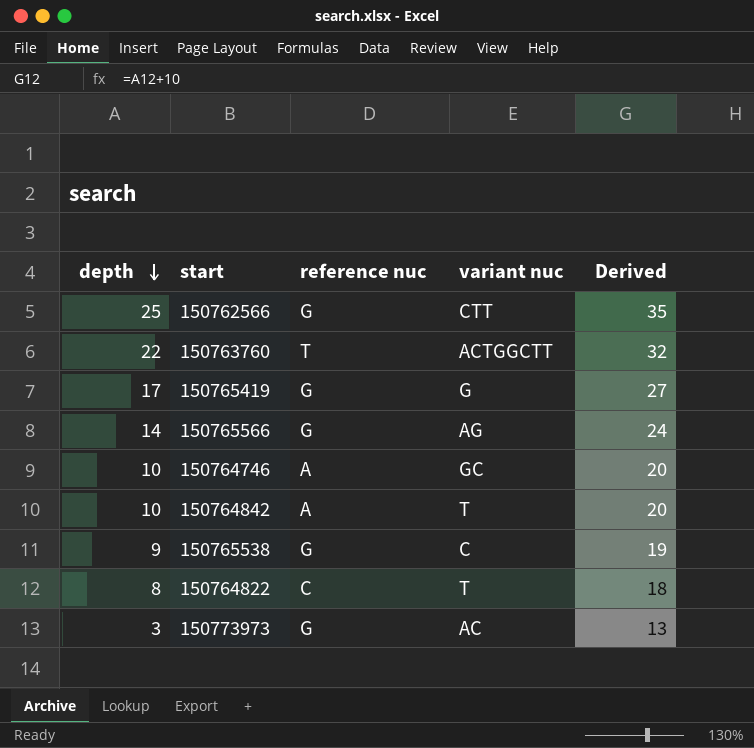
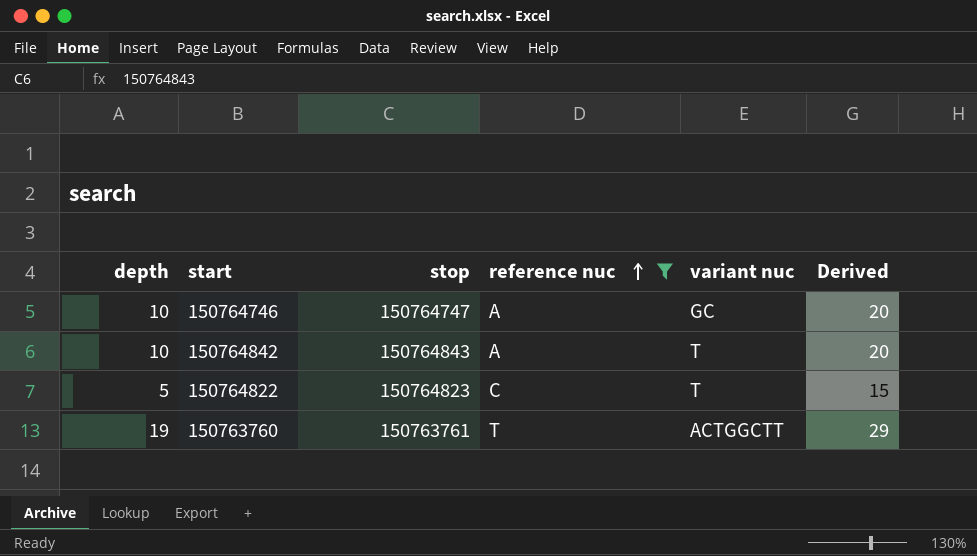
filter: none -> reference nuc != G
row order: depth descending -> reference nuc ascending
column stop | position: none -> 3
150764822 | depth: 8 -> 5
150764822 | Derived: 18 -> 15
150763760 | depth: 22 -> 19
150763760 | Derived: 32 -> 29

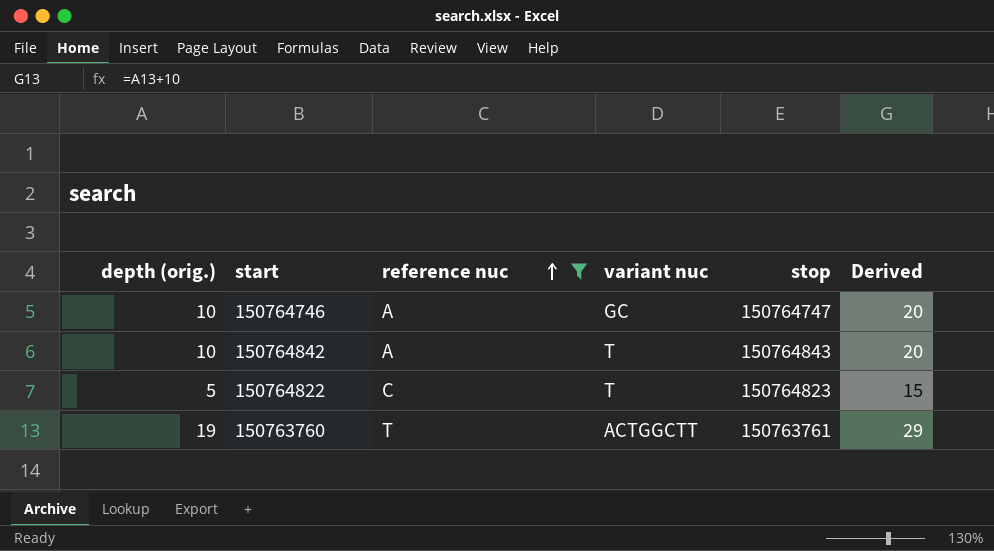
column name: depth -> depth (orig.)
column stop | position: 3 -> 5

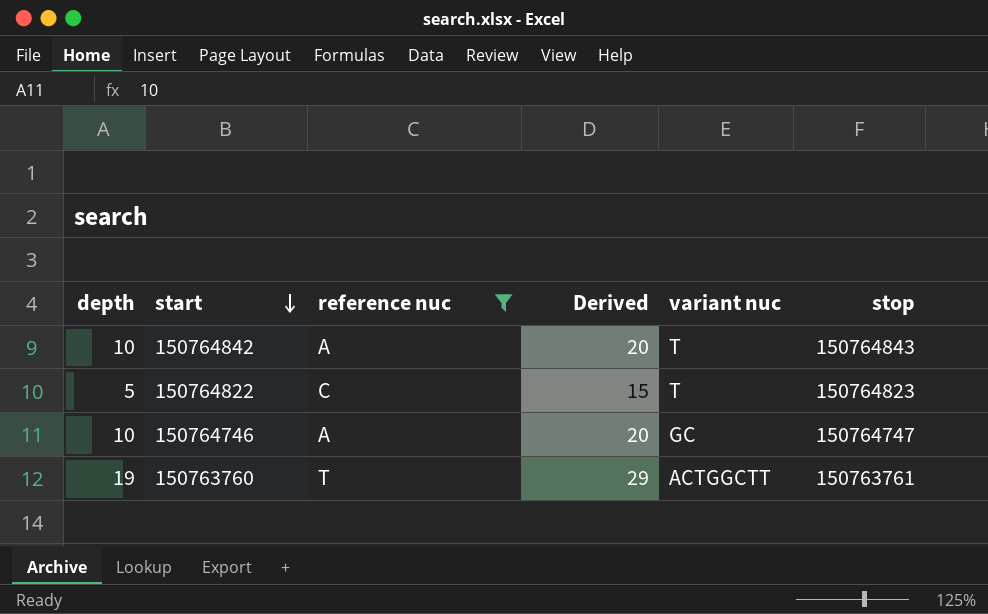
row order: reference nuc ascending -> start descending
column name: depth (orig.) -> depth
column Derived | position: 6 -> 4

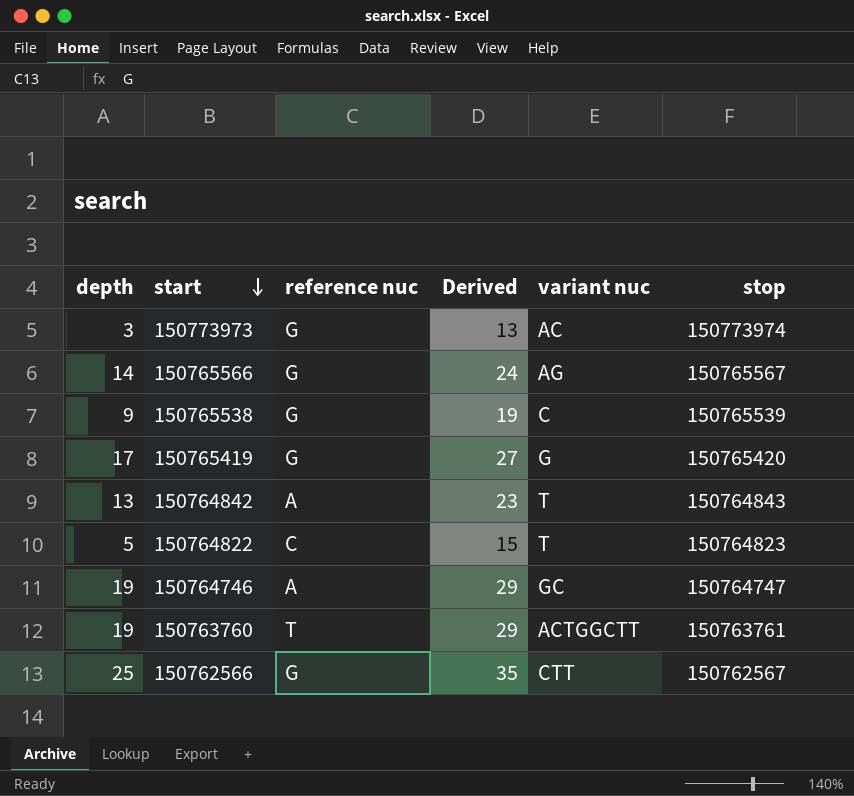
filter: reference nuc != G -> none
150764842 | depth: 10 -> 13
150764842 | Derived: 20 -> 23
150764746 | depth: 10 -> 19
150764746 | Derived: 20 -> 29

